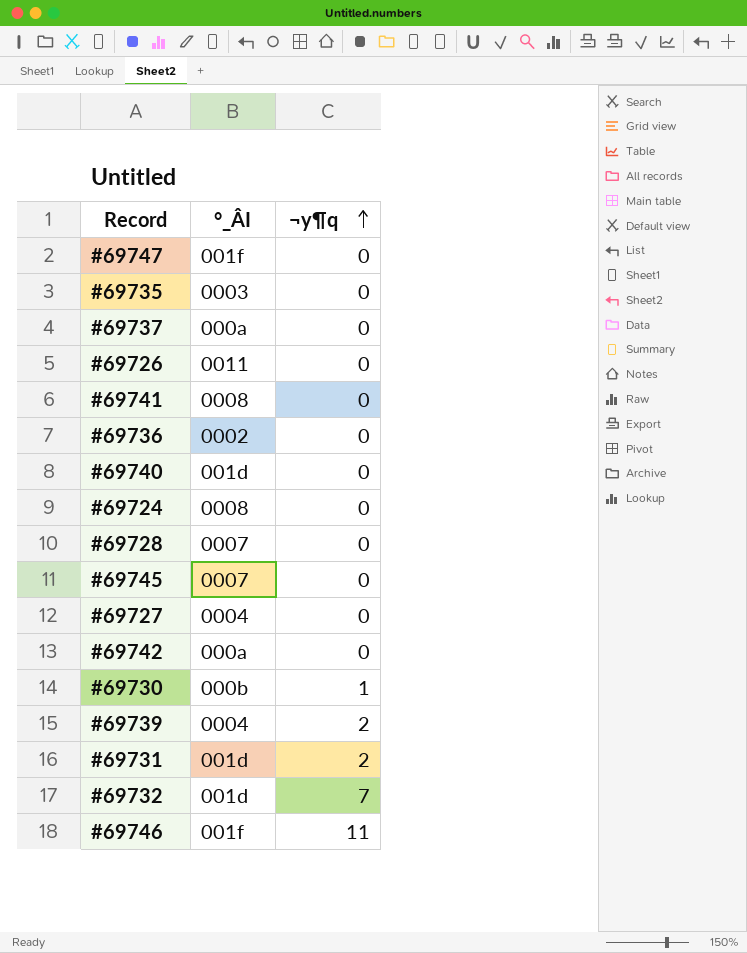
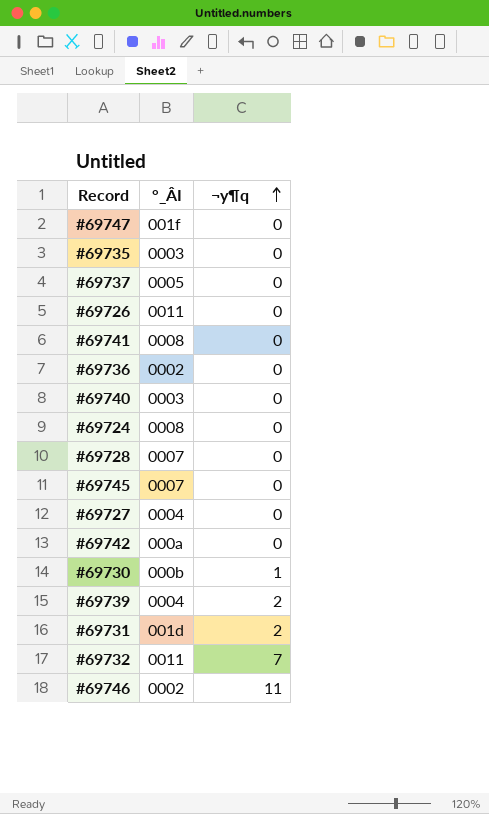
#69737 | °_ÂI: 000a -> 0005
#69740 | °_ÂI: 001d -> 0003
#69732 | °_ÂI: 001d -> 0011
#69746 | °_ÂI: 001f -> 0002

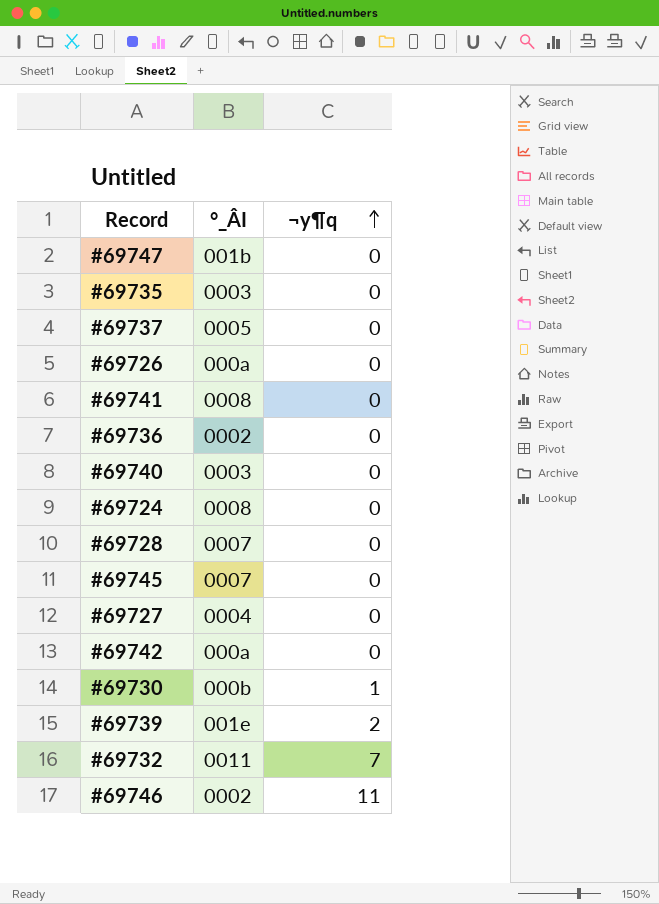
row #69731: 001d | 2 -> none
#69747 | °_ÂI: 001f -> 001b
#69726 | °_ÂI: 0011 -> 000a
#69739 | °_ÂI: 0004 -> 001e

